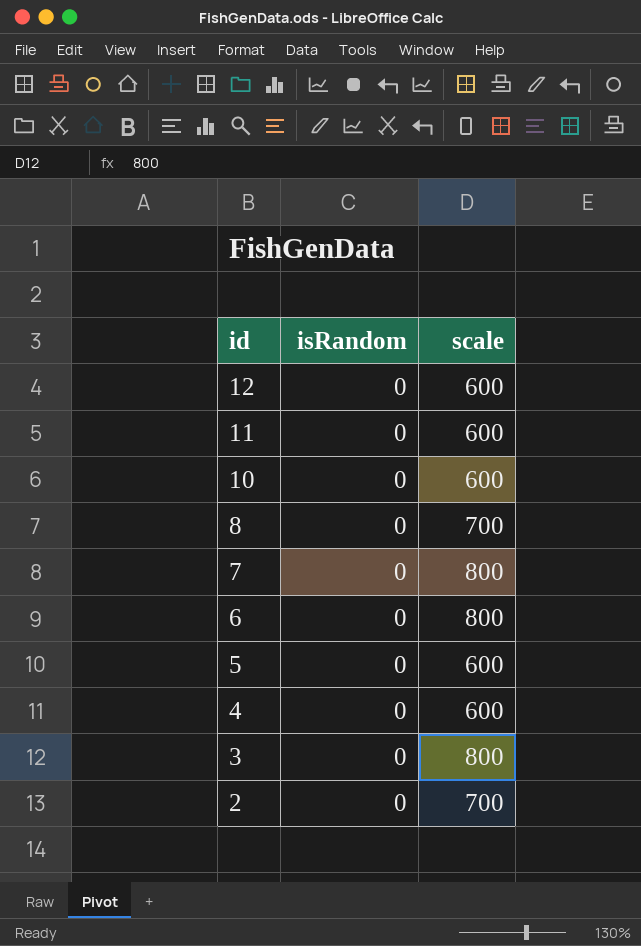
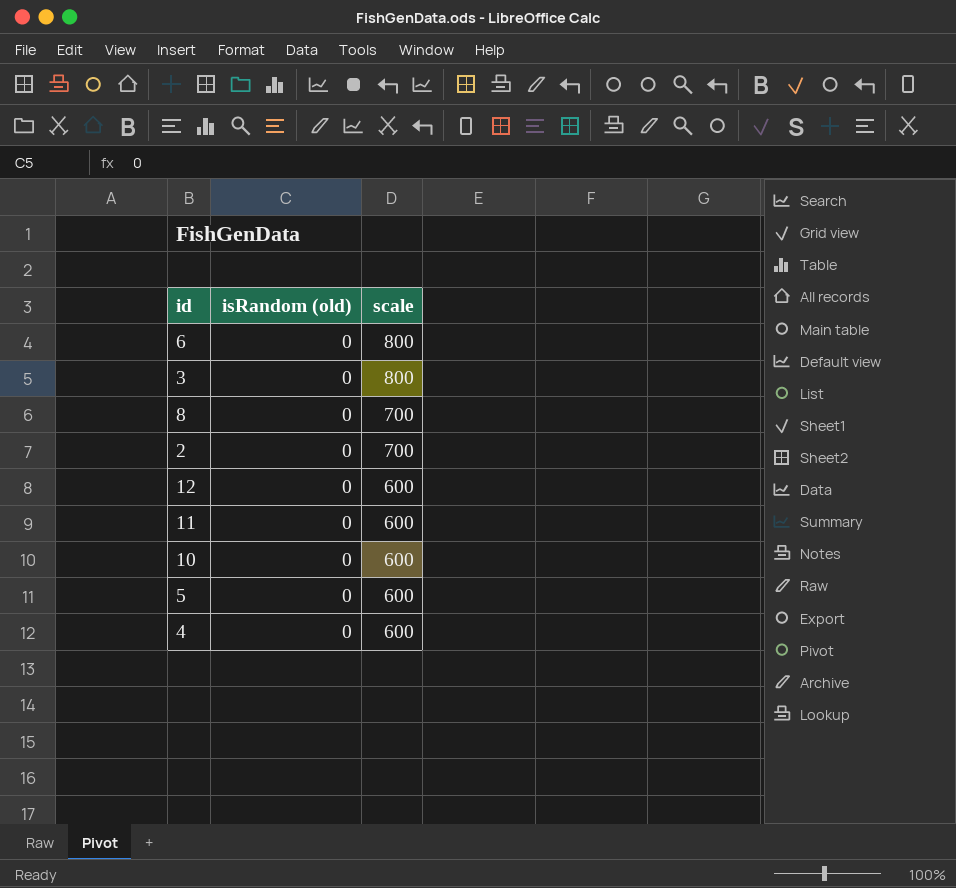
row order: id descending -> scale descending
column name: isRandom -> isRandom (old)
row 7: 0 | 800 -> none

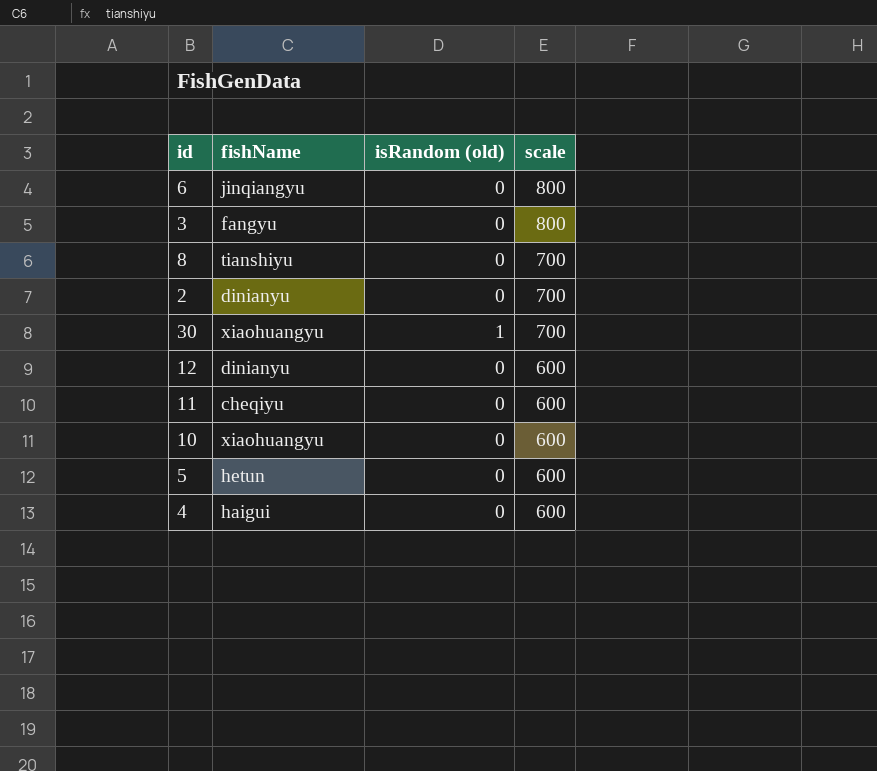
column fishName | position: none -> 2
row 30: none -> xiaohuangyu | 1 | 700

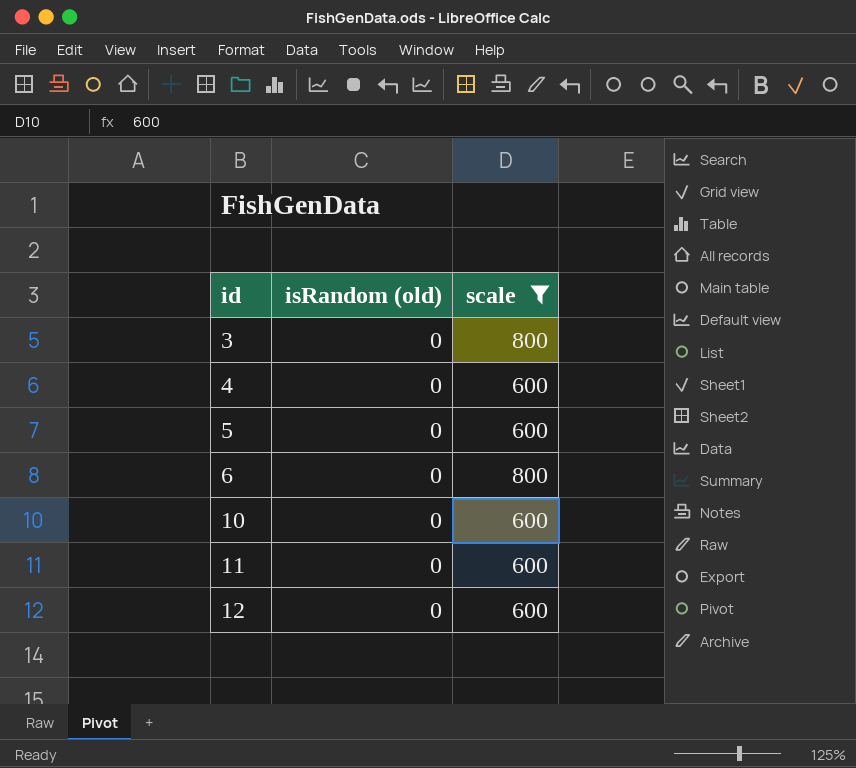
filter: none -> scale != 700
row order: scale descending -> id ascending
column fishName | position: 2 -> none

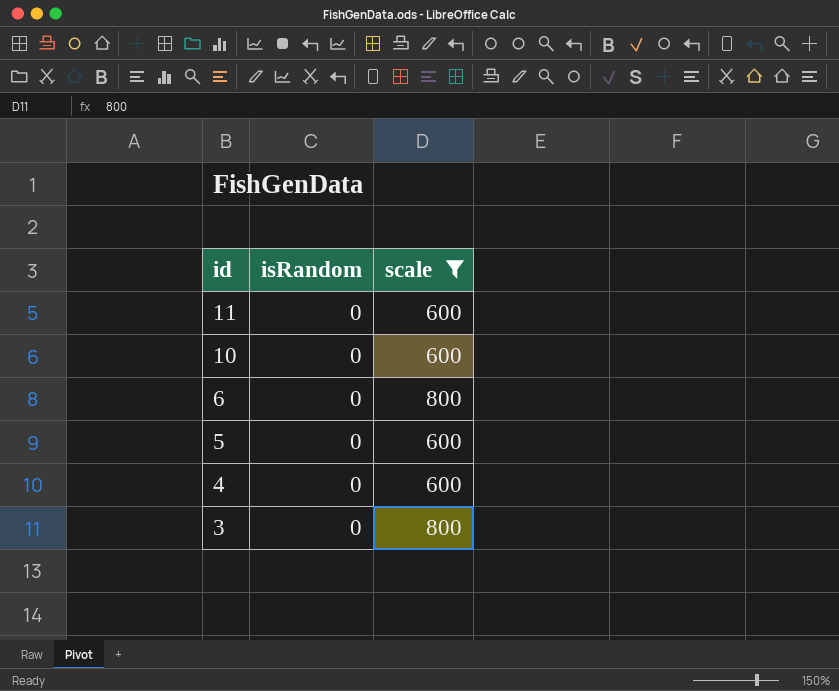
row order: id ascending -> id descending
column name: isRandom (old) -> isRandom
row 12: 0 | 600 -> none

